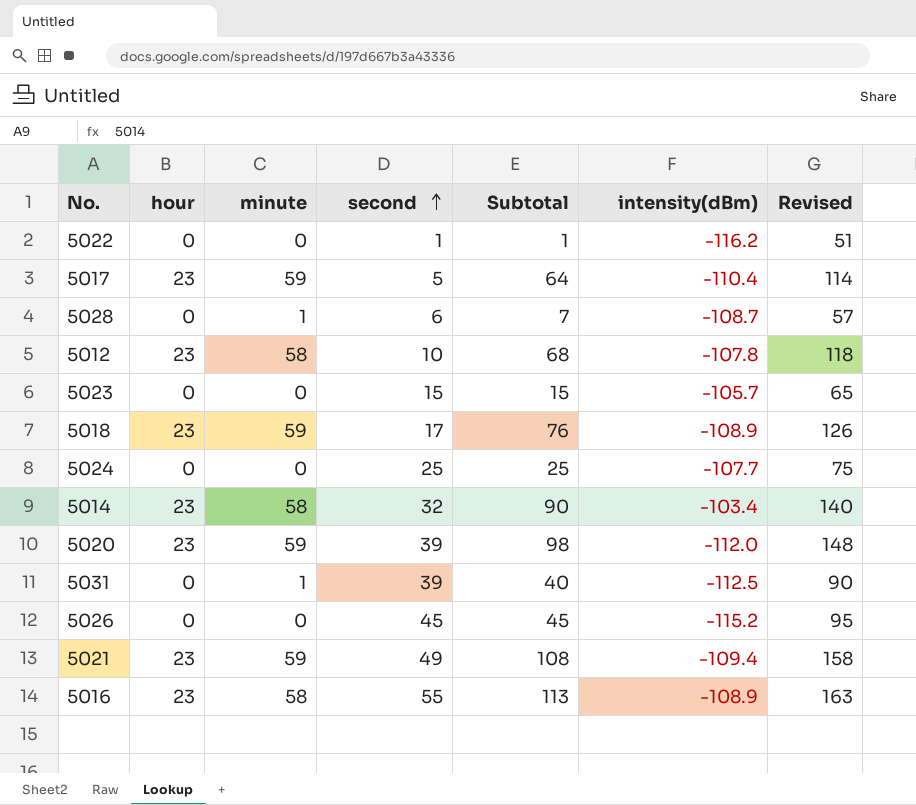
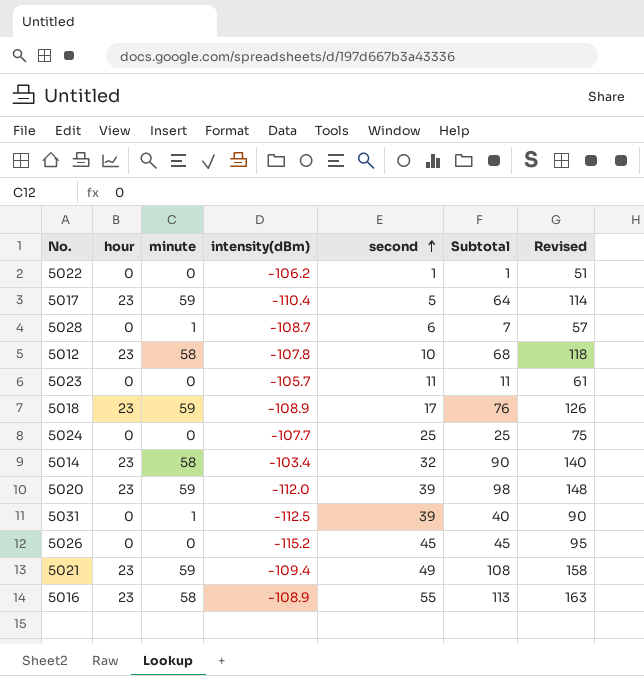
column intensity(dBm) | position: 6 -> 4
5022 | intensity(dBm): -116.2 -> -106.2
5023 | second: 15 -> 11
5023 | Subtotal: 15 -> 11
5023 | Revised: 65 -> 61

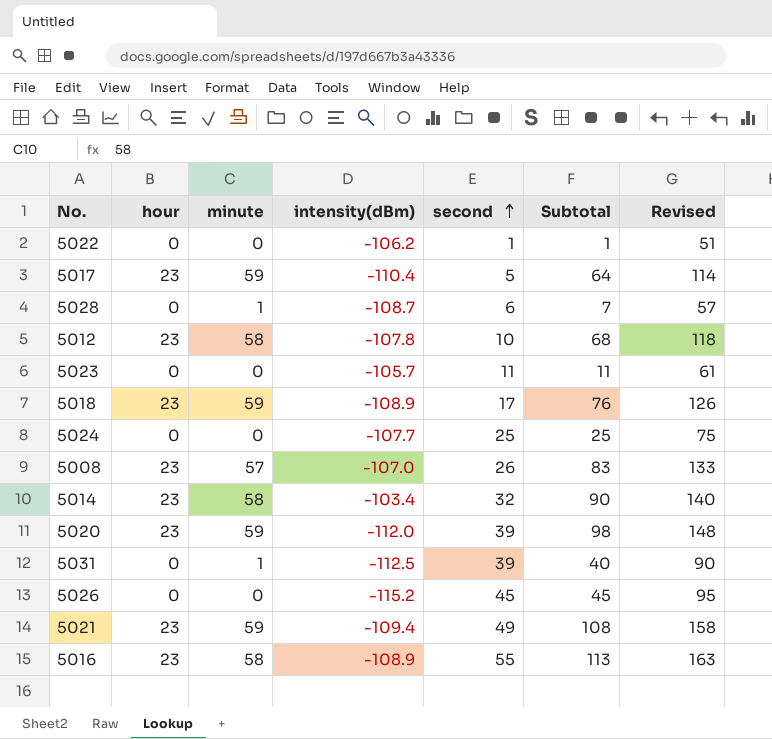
row 5008: none -> 23 | 57 | -107.0 | 26 | 83 | 133

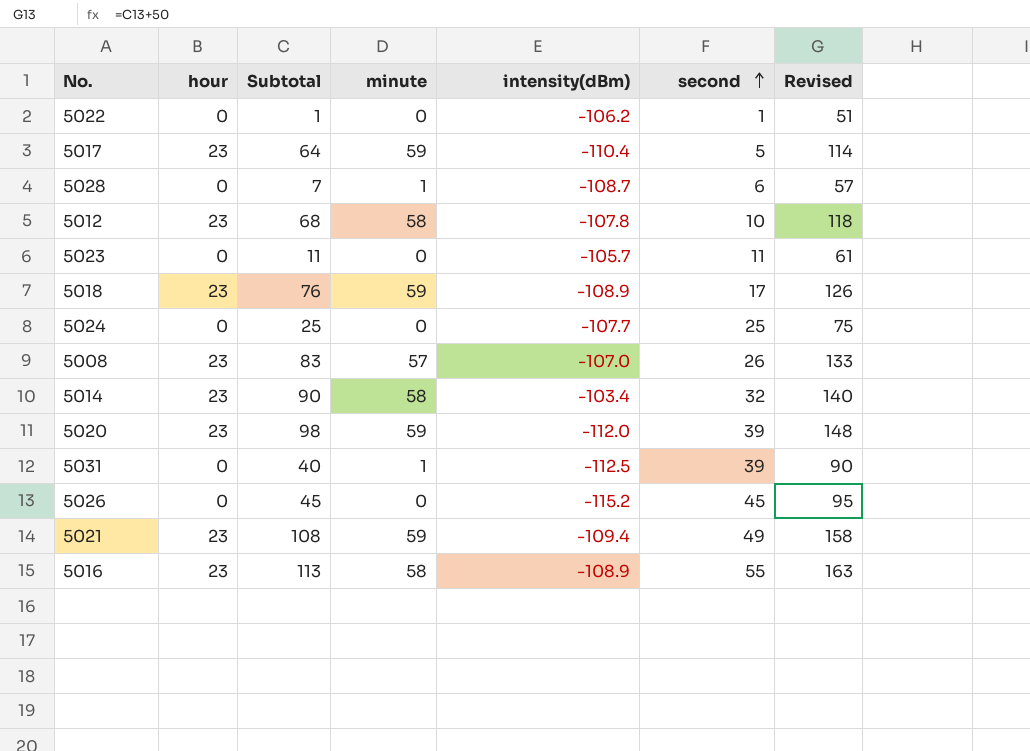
column Subtotal | position: 6 -> 3

